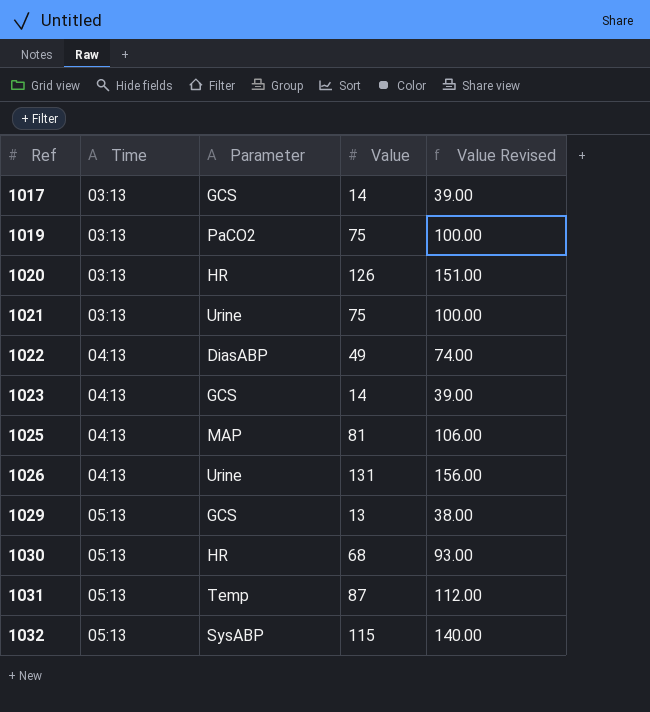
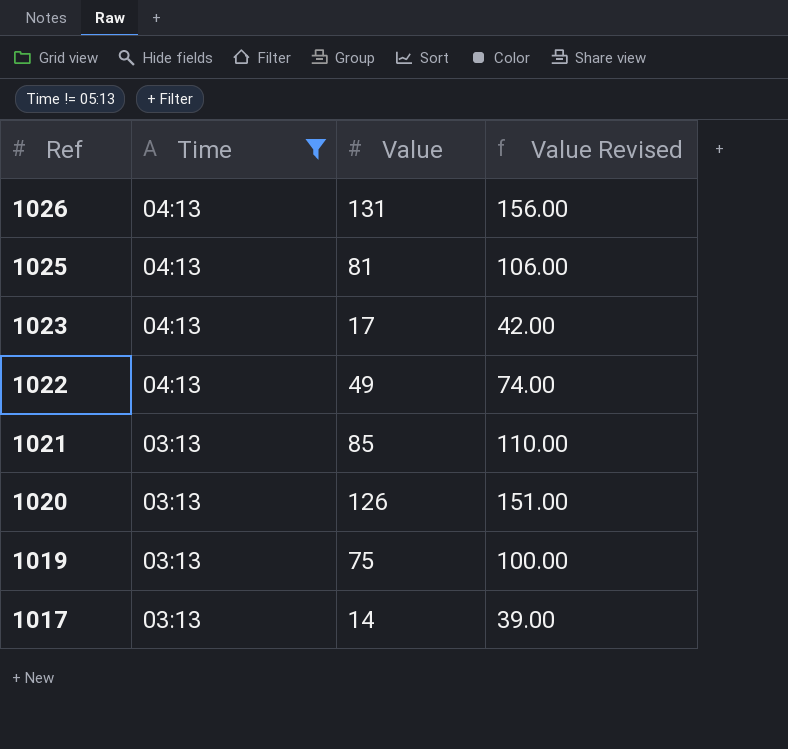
filter: none -> Time != 05:13
row order: Ref ascending -> Ref descending
column Parameter | position: 3 -> none
1023 | Value: 14 -> 17
1023 | Value Revised: 39.00 -> 42.00
1021 | Value: 75 -> 85
1021 | Value Revised: 100.00 -> 110.00

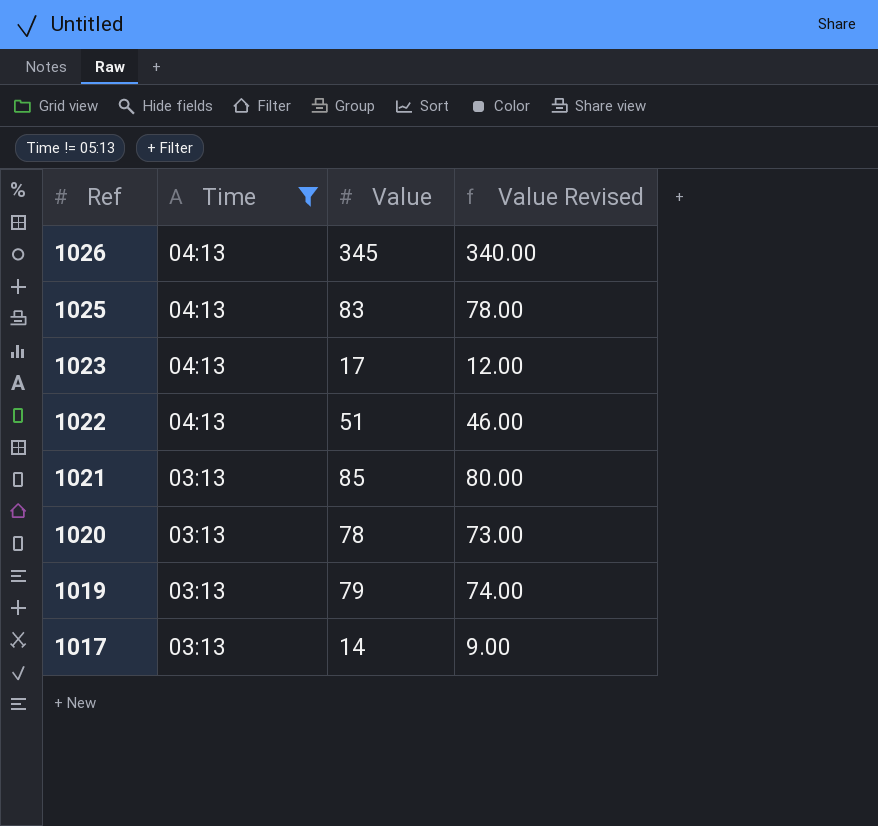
column Value Revised | formula: [Value] + 25 -> [Value] - 5
1026 | Value: 131 -> 345
1025 | Value: 81 -> 83
1022 | Value: 49 -> 51
1020 | Value: 126 -> 78
1019 | Value: 75 -> 79

